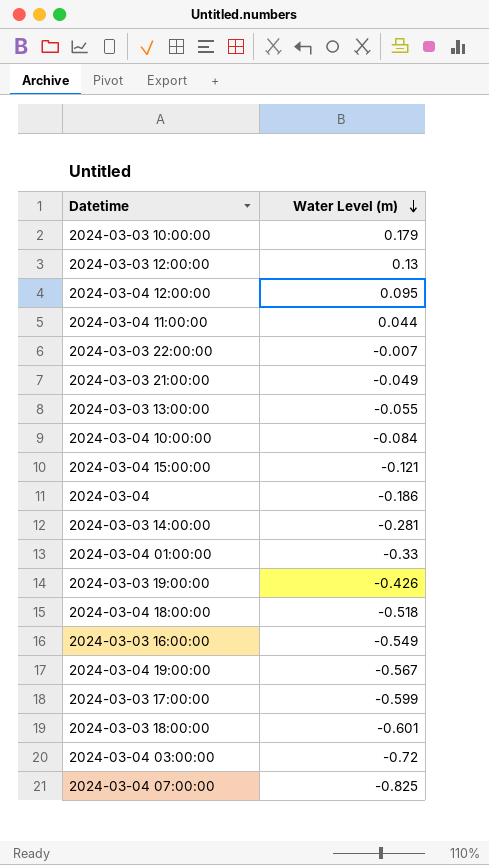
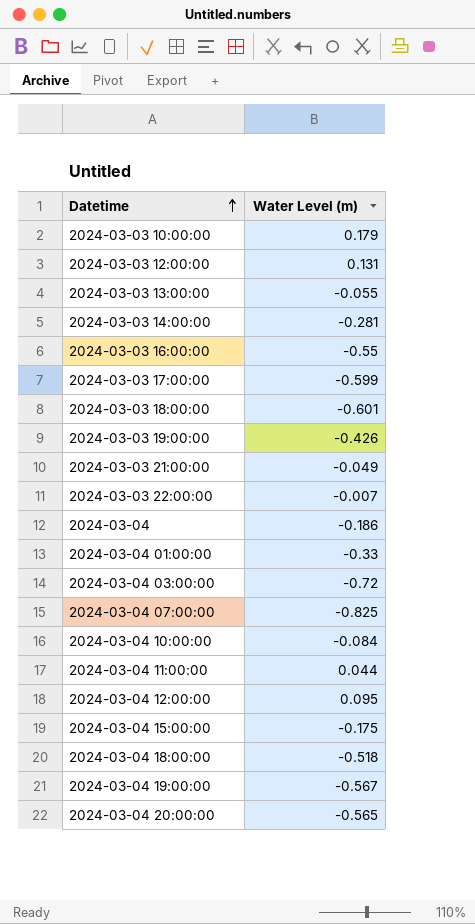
row order: Water Level (m) descending -> Datetime ascending
2024-03-03 12:00:00 | Water Level (m): 0.13 -> 0.131
2024-03-03 16:00:00 | Water Level (m): -0.549 -> -0.55
2024-03-04 15:00:00 | Water Level (m): -0.121 -> -0.175
row 2024-03-04 20:00:00: none -> -0.565

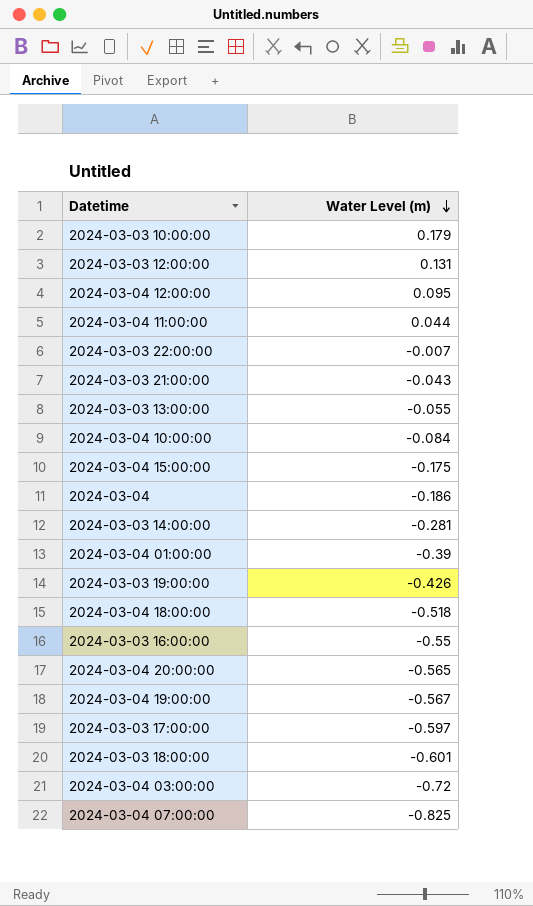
row order: Datetime ascending -> Water Level (m) descending
2024-03-03 21:00:00 | Water Level (m): -0.049 -> -0.043
2024-03-04 01:00:00 | Water Level (m): -0.33 -> -0.39
2024-03-03 17:00:00 | Water Level (m): -0.599 -> -0.597

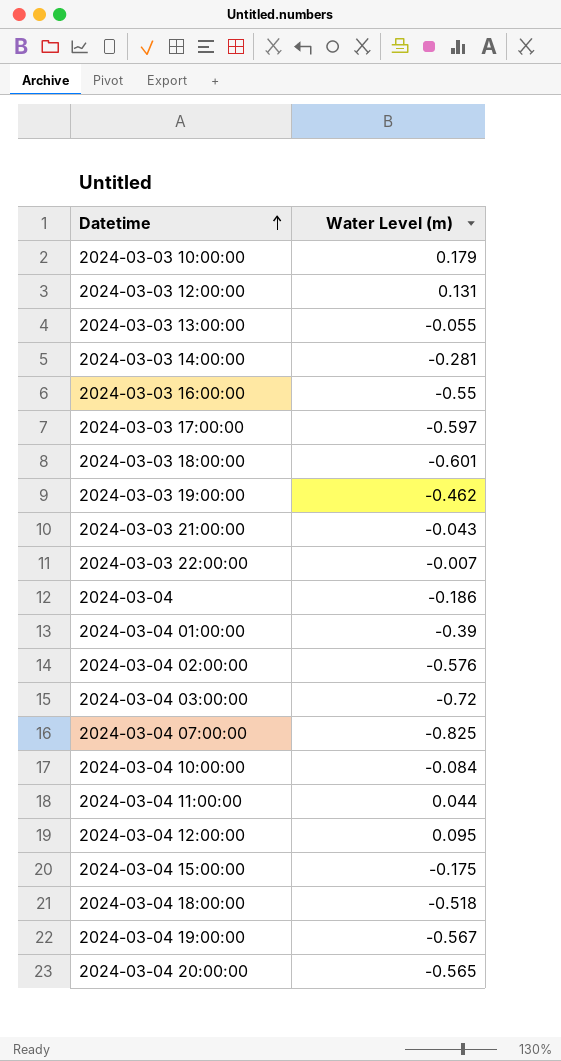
row order: Water Level (m) descending -> Datetime ascending
2024-03-03 19:00:00 | Water Level (m): -0.426 -> -0.462
row 2024-03-04 02:00:00: none -> -0.576

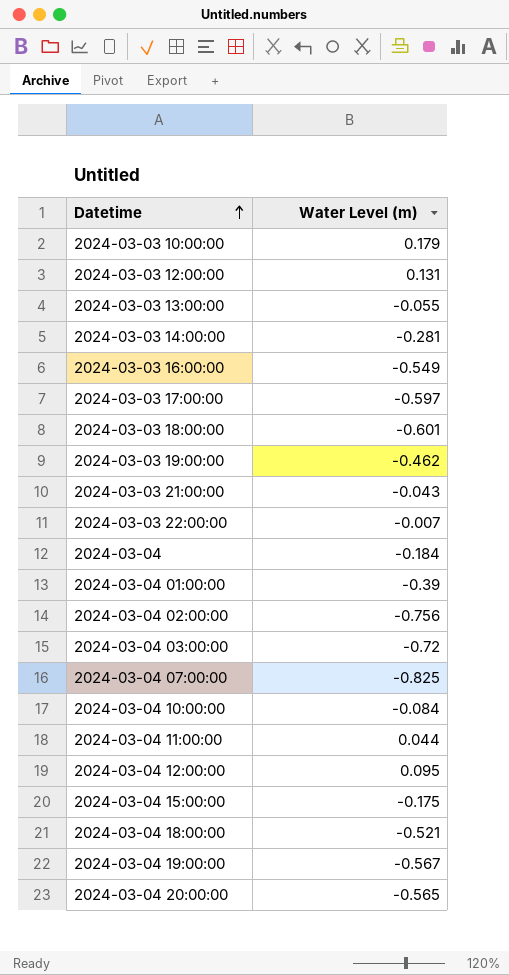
2024-03-03 16:00:00 | Water Level (m): -0.55 -> -0.549
2024-03-04 | Water Level (m): -0.186 -> -0.184
2024-03-04 02:00:00 | Water Level (m): -0.576 -> -0.756
2024-03-04 18:00:00 | Water Level (m): -0.518 -> -0.521

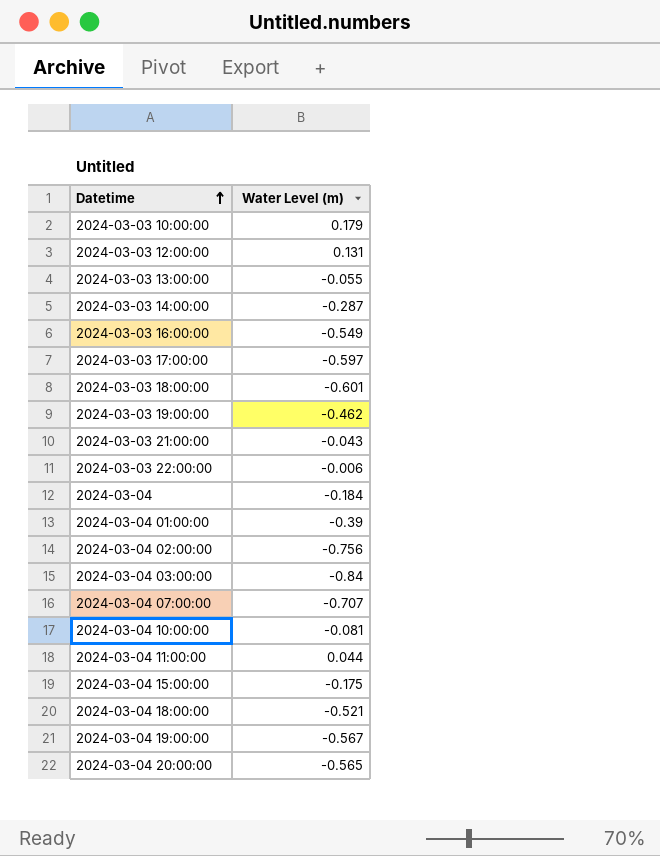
row 2024-03-04 12:00:00: 0.095 -> none
2024-03-03 14:00:00 | Water Level (m): -0.281 -> -0.287
2024-03-03 22:00:00 | Water Level (m): -0.007 -> -0.006
2024-03-04 03:00:00 | Water Level (m): -0.72 -> -0.84
2024-03-04 07:00:00 | Water Level (m): -0.825 -> -0.707
2024-03-04 10:00:00 | Water Level (m): -0.084 -> -0.081

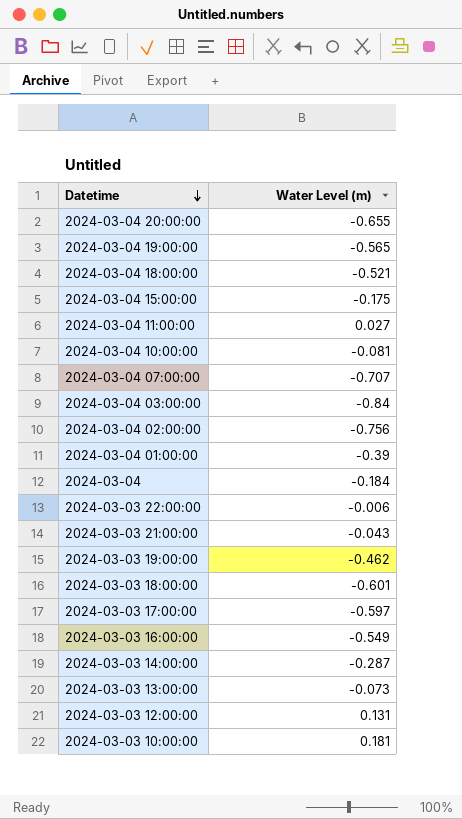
row order: Datetime ascending -> Datetime descending
2024-03-04 20:00:00 | Water Level (m): -0.565 -> -0.655
2024-03-04 19:00:00 | Water Level (m): -0.567 -> -0.565
2024-03-04 11:00:00 | Water Level (m): 0.044 -> 0.027
2024-03-03 13:00:00 | Water Level (m): -0.055 -> -0.073
2024-03-03 10:00:00 | Water Level (m): 0.179 -> 0.181

